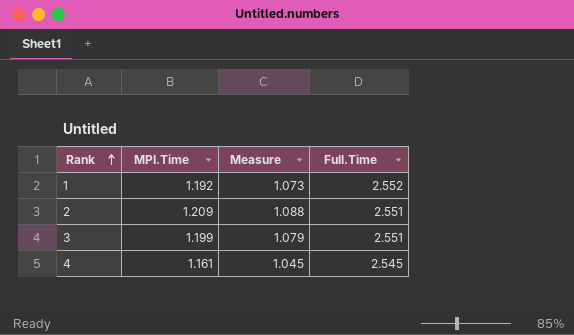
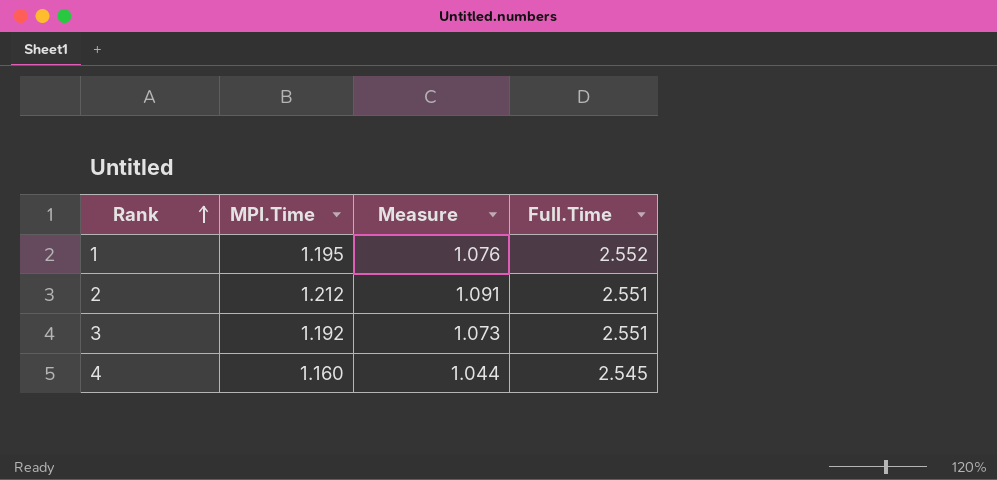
1 | MPI.Time: 1.192 -> 1.195
1 | Measure: 1.073 -> 1.076
2 | MPI.Time: 1.209 -> 1.212
2 | Measure: 1.088 -> 1.091
3 | MPI.Time: 1.199 -> 1.192
3 | Measure: 1.079 -> 1.073
4 | MPI.Time: 1.161 -> 1.160
4 | Measure: 1.045 -> 1.044

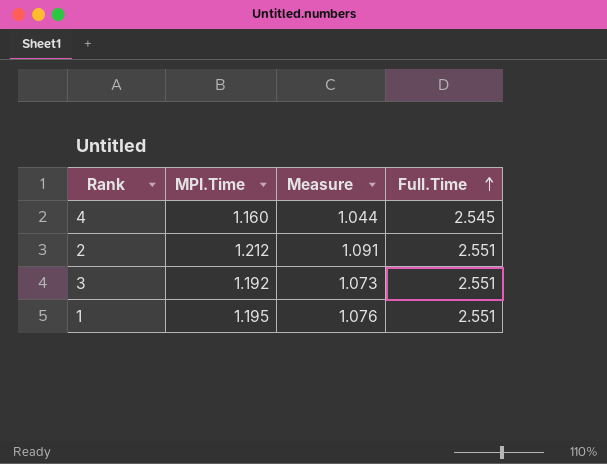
row order: Rank ascending -> Full.Time ascending
1 | Full.Time: 2.552 -> 2.551

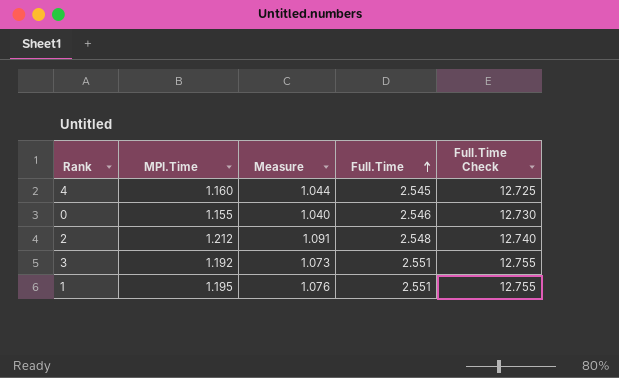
column Full.Time Check | formula: none -> [Full.Time] * 5
row 0: none -> 1.155 | 1.040 | 2.546 | 12.730
2 | Full.Time: 2.551 -> 2.548

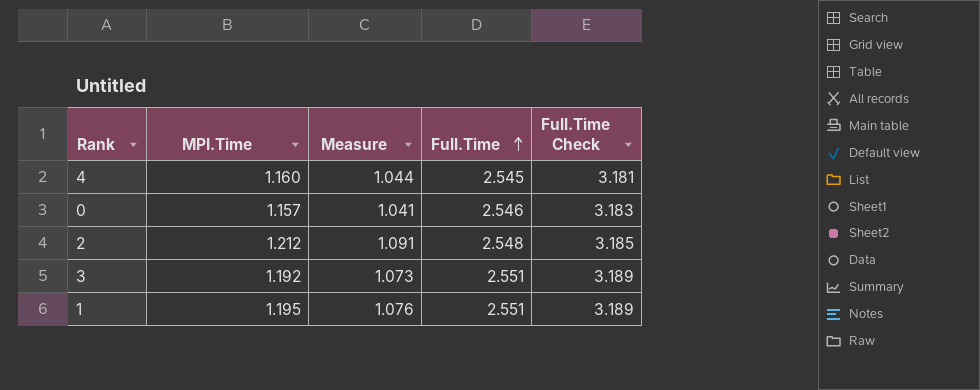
column Full.Time Check | formula: [Full.Time] * 5 -> [Full.Time] * 1.25
0 | MPI.Time: 1.155 -> 1.157
0 | Measure: 1.040 -> 1.041

